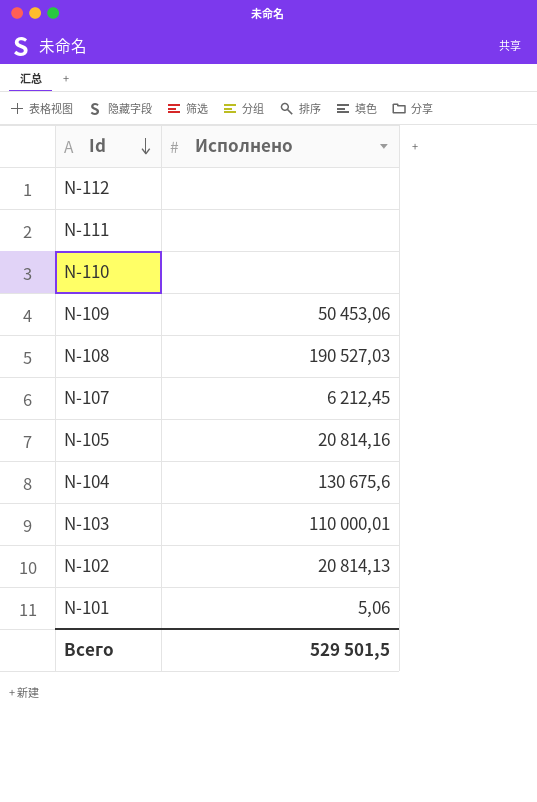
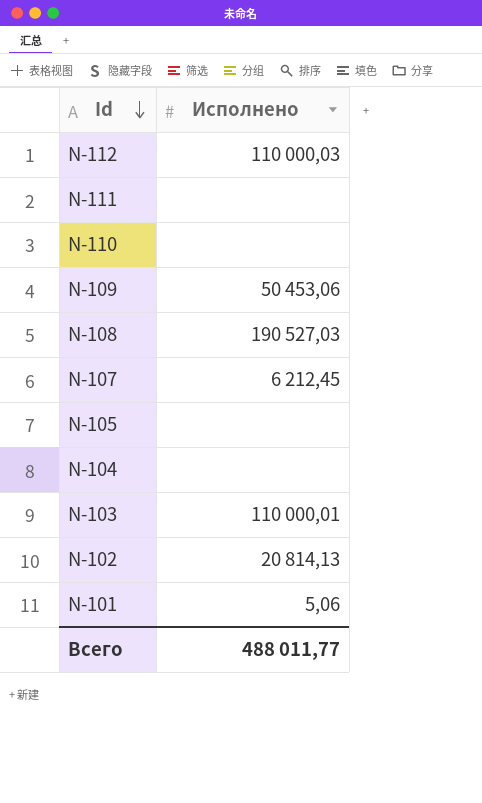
N-112 | Исполнено: none -> 110 000,03
N-105 | Исполнено: 20 814,16 -> none
N-104 | Исполнено: 130 675,6 -> none
Всего | Исполнено: 529 501,5 -> 488 011,77

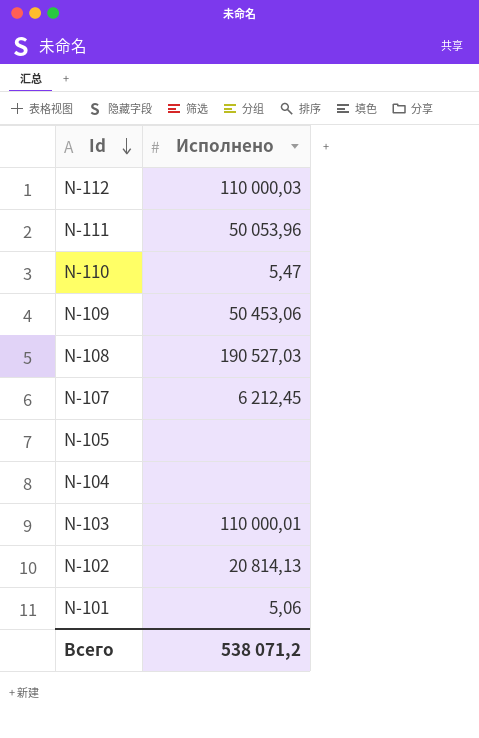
N-111 | Исполнено: none -> 50 053,96
N-110 | Исполнено: none -> 5,47
Всего | Исполнено: 488 011,77 -> 538 071,2

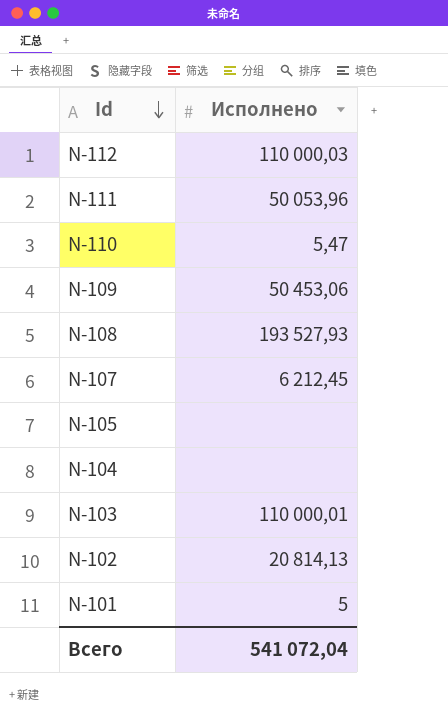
N-108 | Исполнено: 190 527,03 -> 193 527,93
N-101 | Исполнено: 5,06 -> 5
Всего | Исполнено: 538 071,2 -> 541 072,04

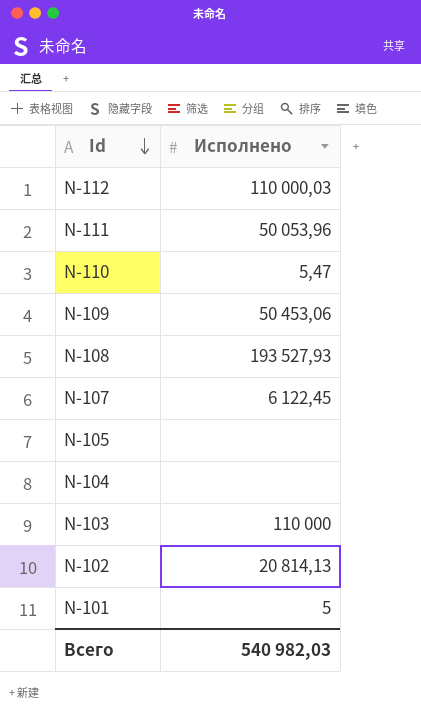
N-107 | Исполнено: 6 212,45 -> 6 122,45
N-103 | Исполнено: 110 000,01 -> 110 000
Всего | Исполнено: 541 072,04 -> 540 982,03

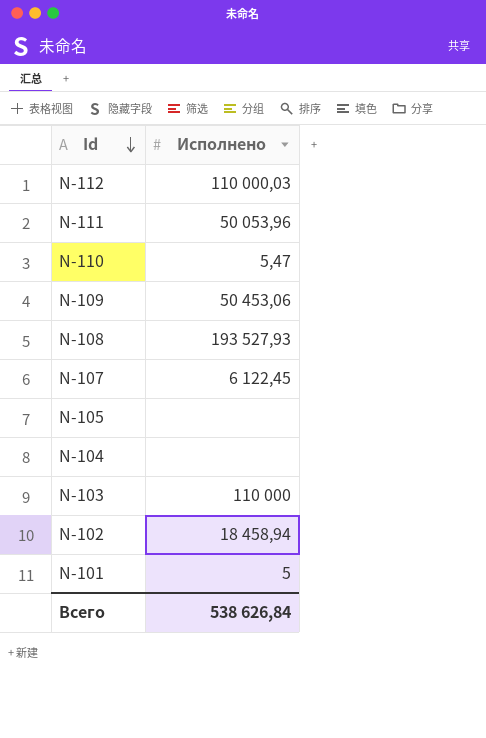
N-102 | Исполнено: 20 814,13 -> 18 458,94
Всего | Исполнено: 540 982,03 -> 538 626,84

